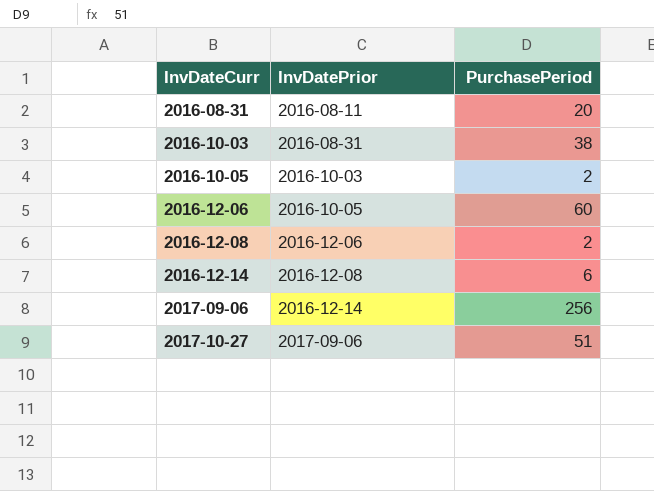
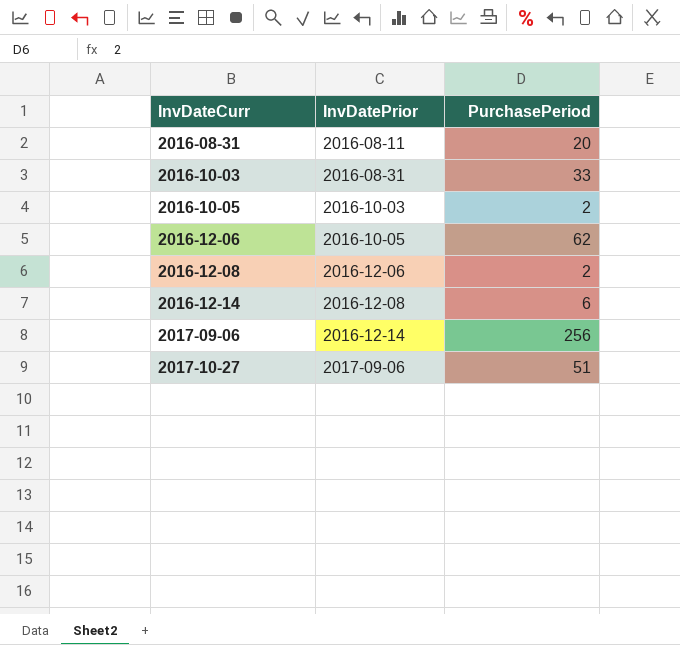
2016-10-03 | PurchasePeriod: 38 -> 33
2016-12-06 | PurchasePeriod: 60 -> 62

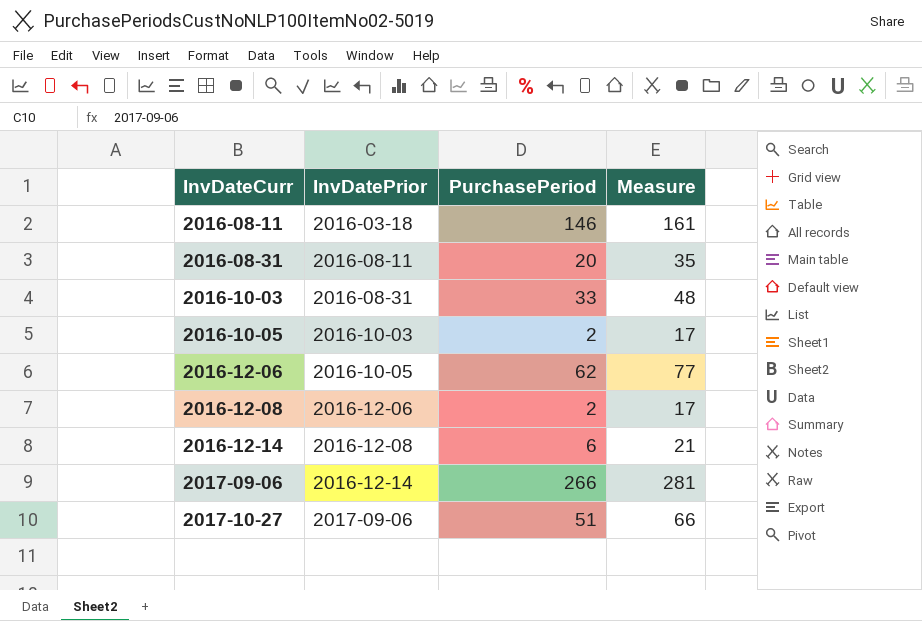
column Measure | formula: none -> [PurchasePeriod] + 15
row 2016-08-11: none -> 2016-03-18 | 146 | 161
2017-09-06 | PurchasePeriod: 256 -> 266

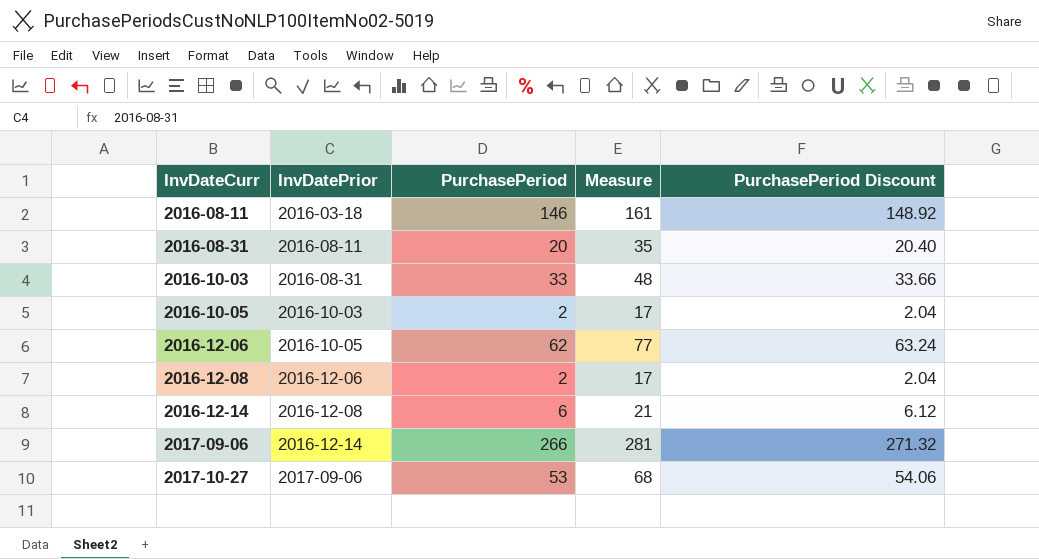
column PurchasePeriod Discount | formula: none -> [PurchasePeriod] * 1.02
2017-10-27 | PurchasePeriod: 51 -> 53
2017-10-27 | Measure: 66 -> 68

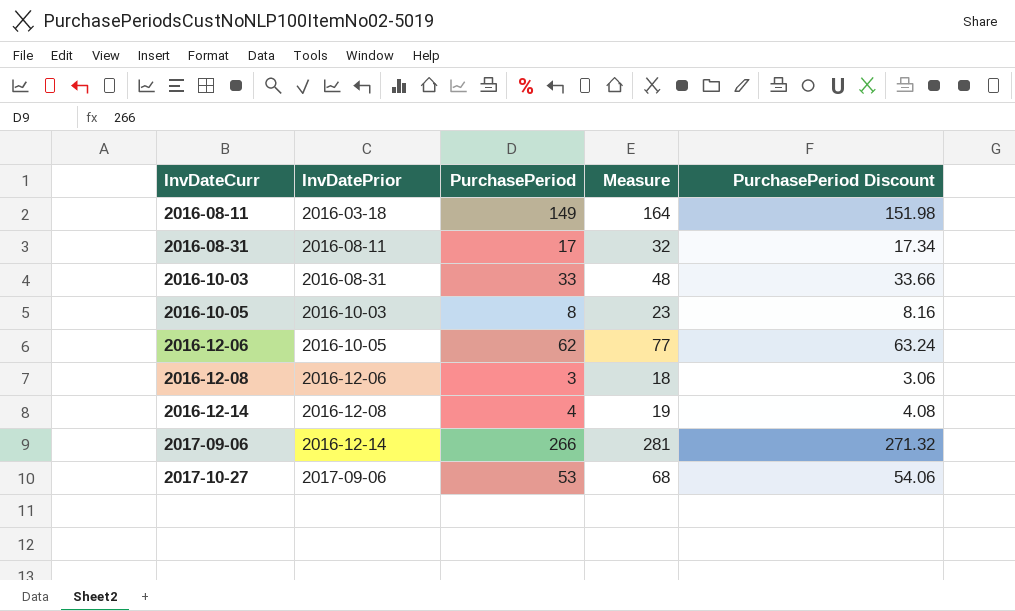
2016-08-11 | PurchasePeriod: 146 -> 149
2016-08-11 | Measure: 161 -> 164
2016-08-11 | PurchasePeriod Discount: 148.92 -> 151.98
2016-08-31 | PurchasePeriod: 20 -> 17
2016-08-31 | Measure: 35 -> 32
2016-08-31 | PurchasePeriod Discount: 20.40 -> 17.34
2016-10-05 | PurchasePeriod: 2 -> 8
2016-10-05 | Measure: 17 -> 23
2016-10-05 | PurchasePeriod Discount: 2.04 -> 8.16
2016-12-08 | PurchasePeriod: 2 -> 3
2016-12-08 | Measure: 17 -> 18
2016-12-08 | PurchasePeriod Discount: 2.04 -> 3.06
2016-12-14 | PurchasePeriod: 6 -> 4
2016-12-14 | Measure: 21 -> 19
2016-12-14 | PurchasePeriod Discount: 6.12 -> 4.08

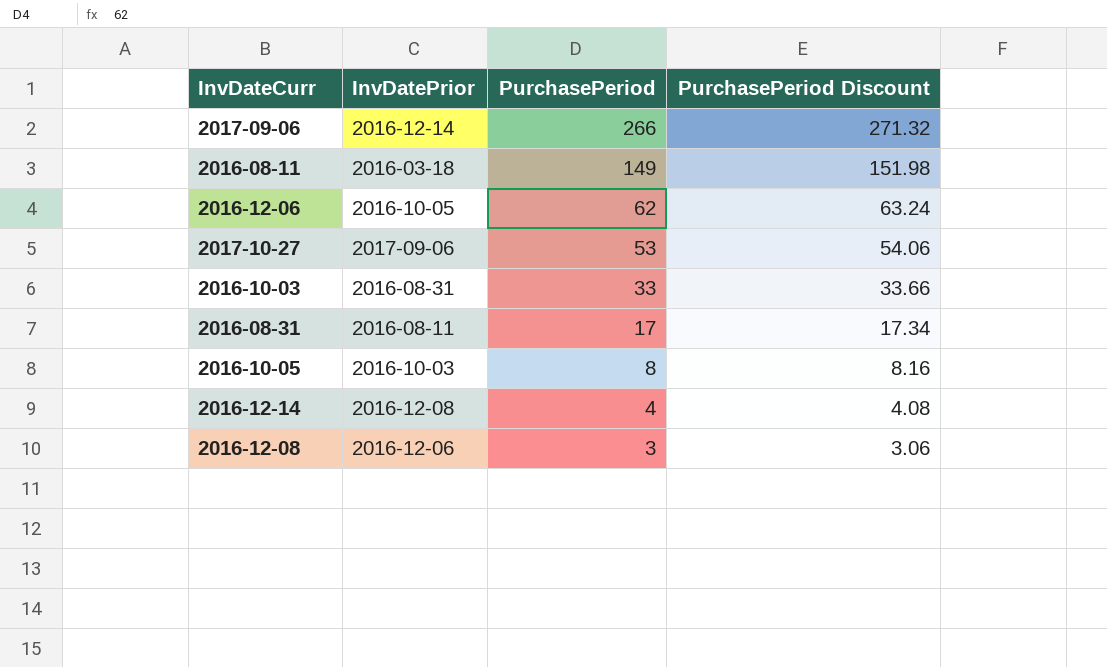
row order: InvDateCurr ascending -> PurchasePeriod descending
column Measure | formula: [PurchasePeriod] + 15 -> none

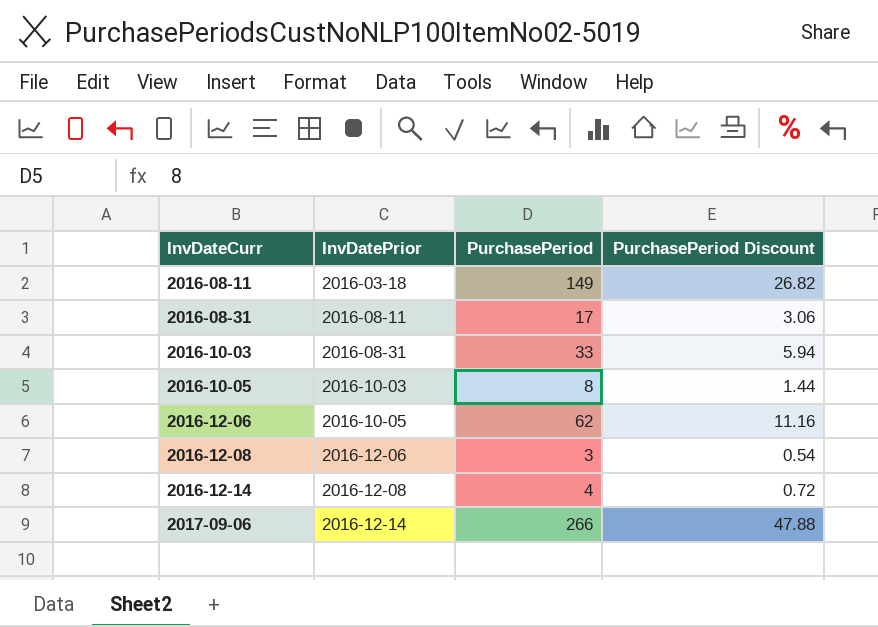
row order: PurchasePeriod descending -> InvDateCurr ascending
column PurchasePeriod Discount | formula: [PurchasePeriod] * 1.02 -> [PurchasePeriod] * 0.18
row 2017-10-27: 2017-09-06 | 53 | 54.06 -> none

